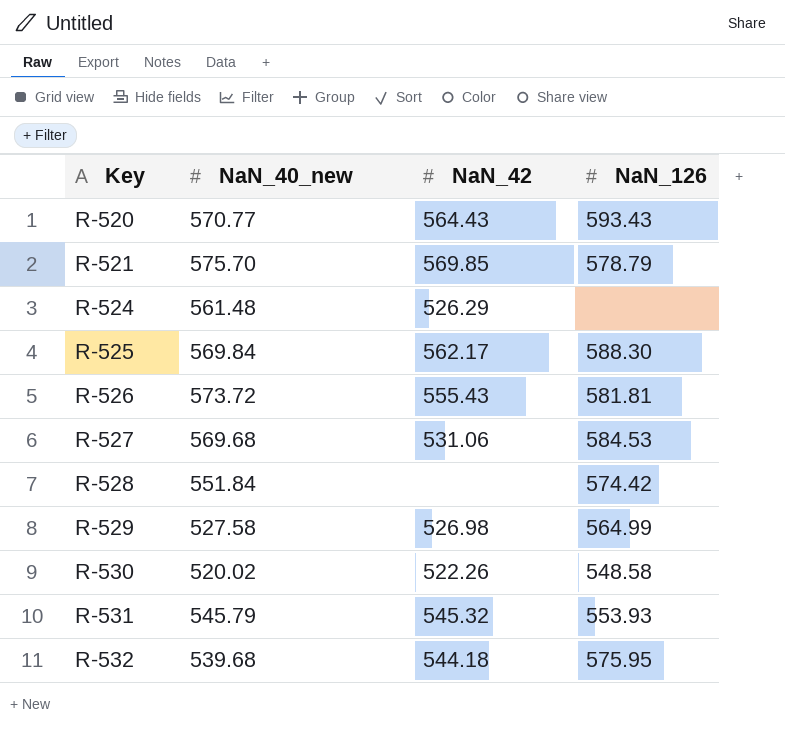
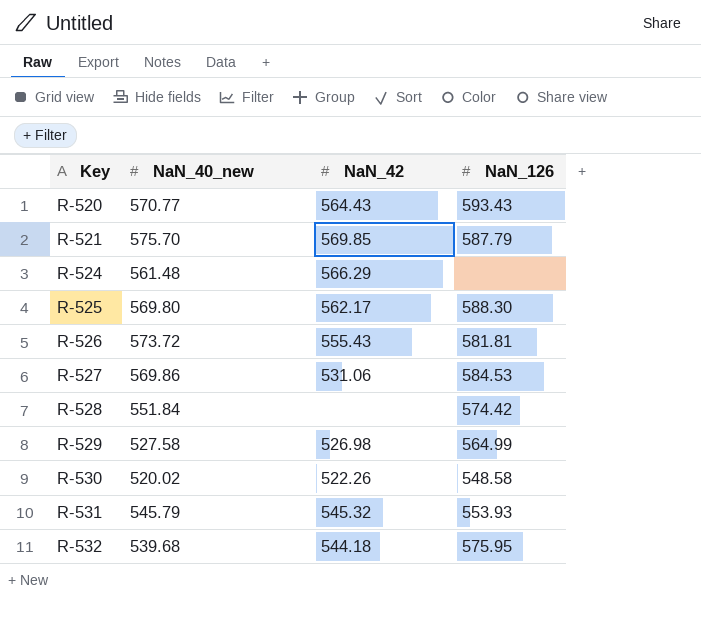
R-521 | NaN_126: 578.79 -> 587.79
R-524 | NaN_42: 526.29 -> 566.29
R-525 | NaN_40_new: 569.84 -> 569.80
R-527 | NaN_40_new: 569.68 -> 569.86

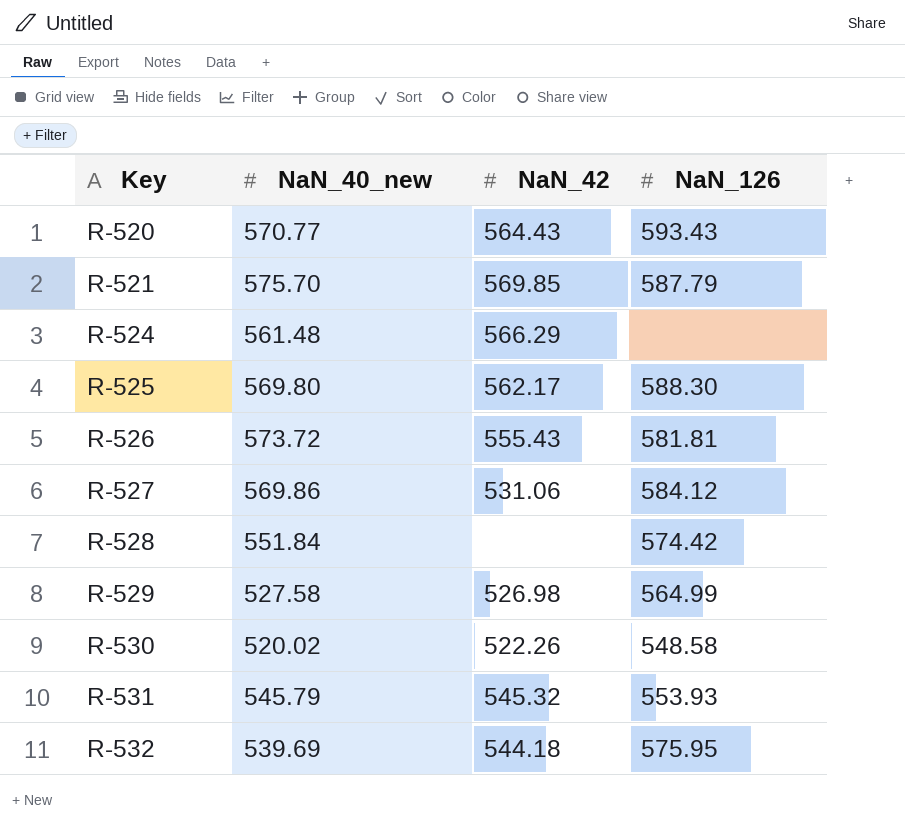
R-527 | NaN_126: 584.53 -> 584.12
R-532 | NaN_40_new: 539.68 -> 539.69

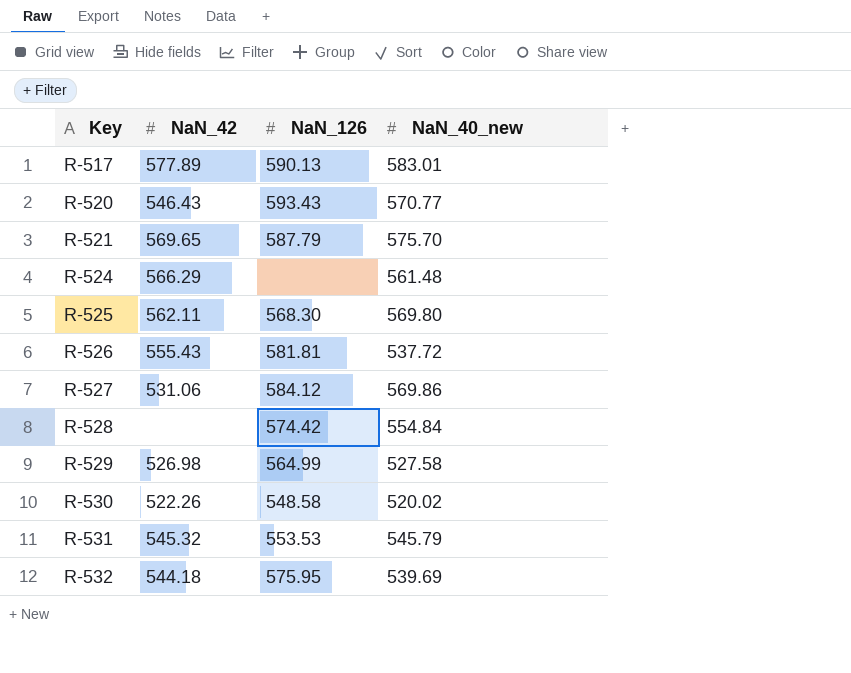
column NaN_40_new | position: 2 -> 4
row R-517: none -> 577.89 | 590.13 | 583.01
R-520 | NaN_42: 564.43 -> 546.43
R-521 | NaN_42: 569.85 -> 569.65
R-525 | NaN_42: 562.17 -> 562.11
R-525 | NaN_126: 588.30 -> 568.30
R-526 | NaN_40_new: 573.72 -> 537.72
R-528 | NaN_40_new: 551.84 -> 554.84
R-531 | NaN_126: 553.93 -> 553.53

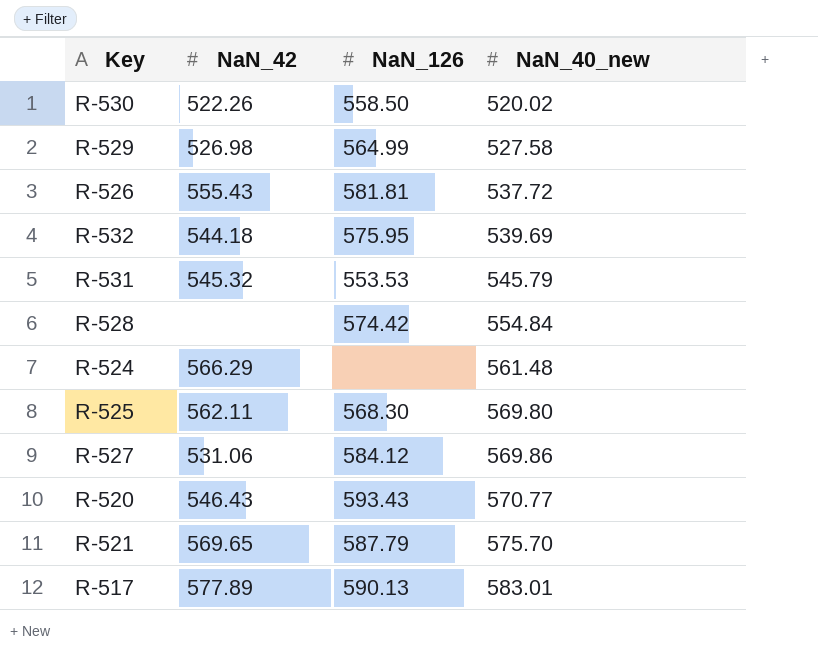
row order: Key ascending -> NaN_40_new ascending
R-530 | NaN_126: 548.58 -> 558.50

